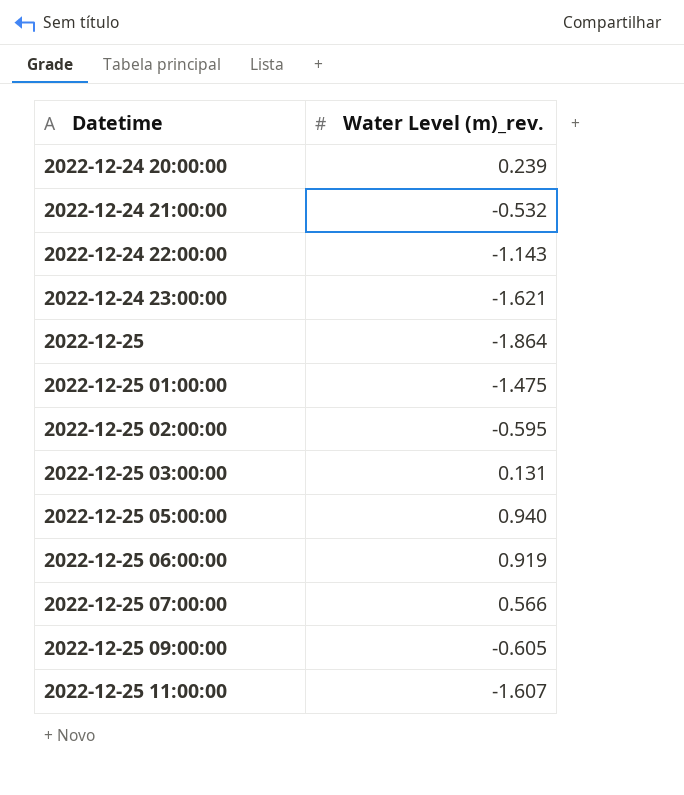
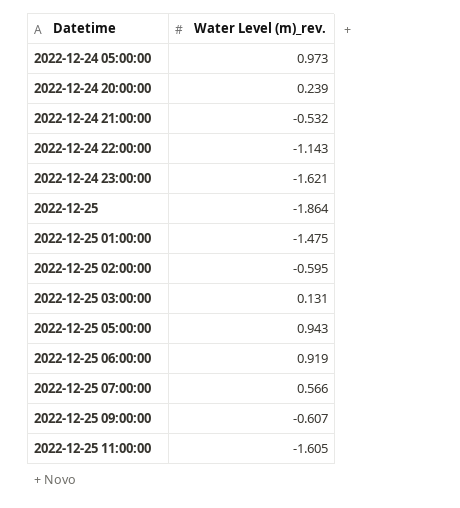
row 2022-12-24 05:00:00: none -> 0.973
2022-12-25 05:00:00 | Water Level (m)_rev.: 0.940 -> 0.943
2022-12-25 09:00:00 | Water Level (m)_rev.: -0.605 -> -0.607
2022-12-25 11:00:00 | Water Level (m)_rev.: -1.607 -> -1.605

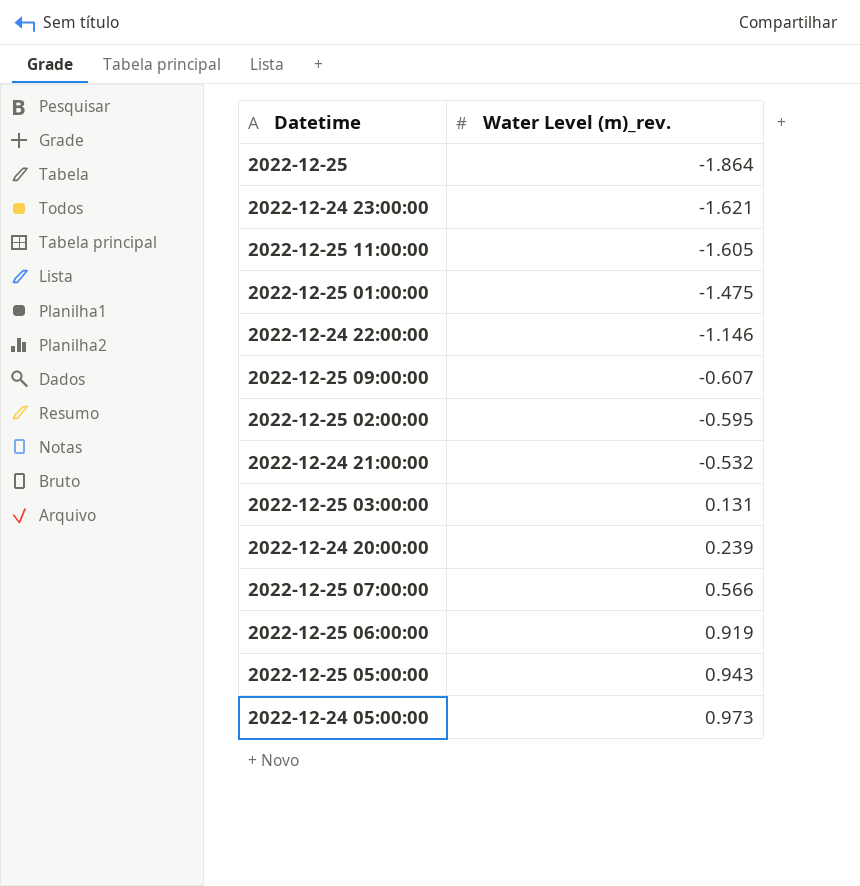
row order: Datetime ascending -> Water Level (m)_rev. ascending
2022-12-24 22:00:00 | Water Level (m)_rev.: -1.143 -> -1.146

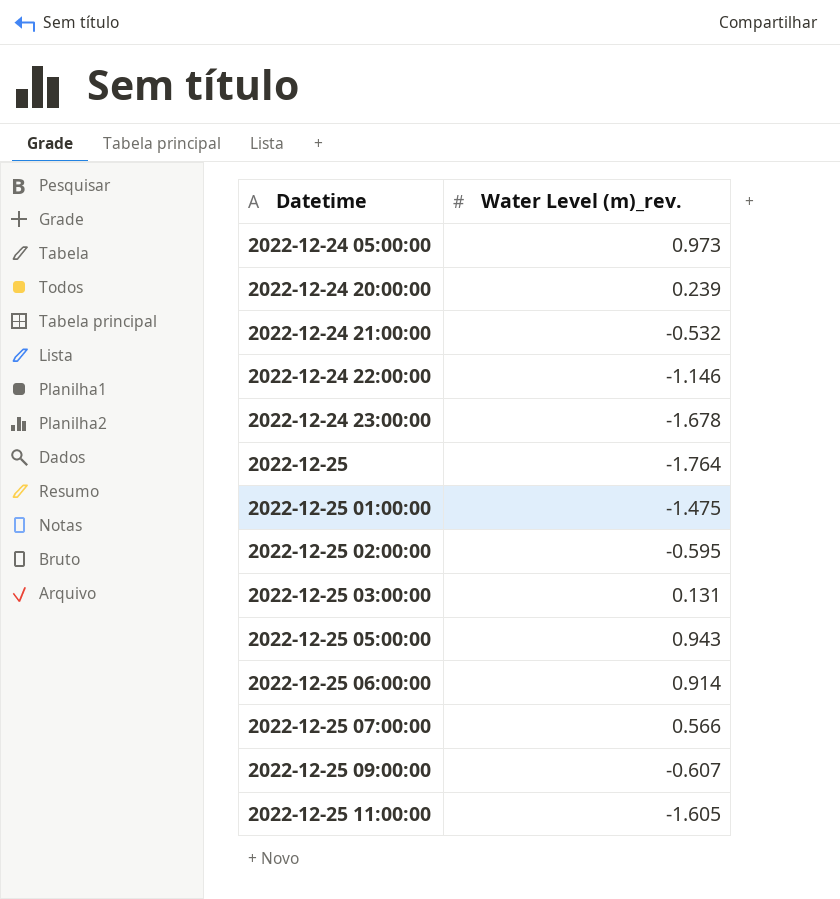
row order: Water Level (m)_rev. ascending -> Datetime ascending
2022-12-24 23:00:00 | Water Level (m)_rev.: -1.621 -> -1.678
2022-12-25 | Water Level (m)_rev.: -1.864 -> -1.764
2022-12-25 06:00:00 | Water Level (m)_rev.: 0.919 -> 0.914

